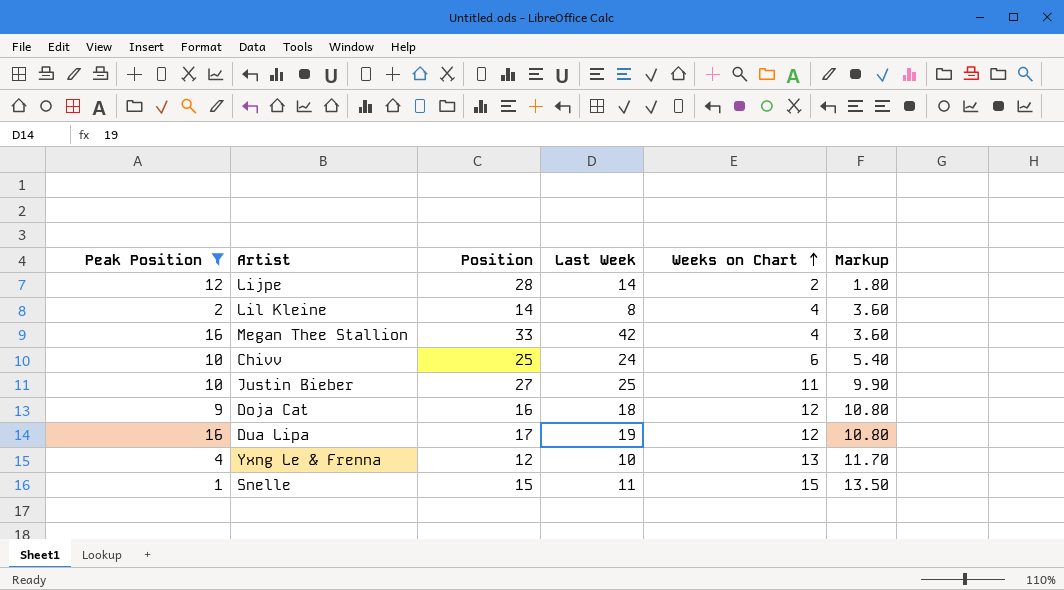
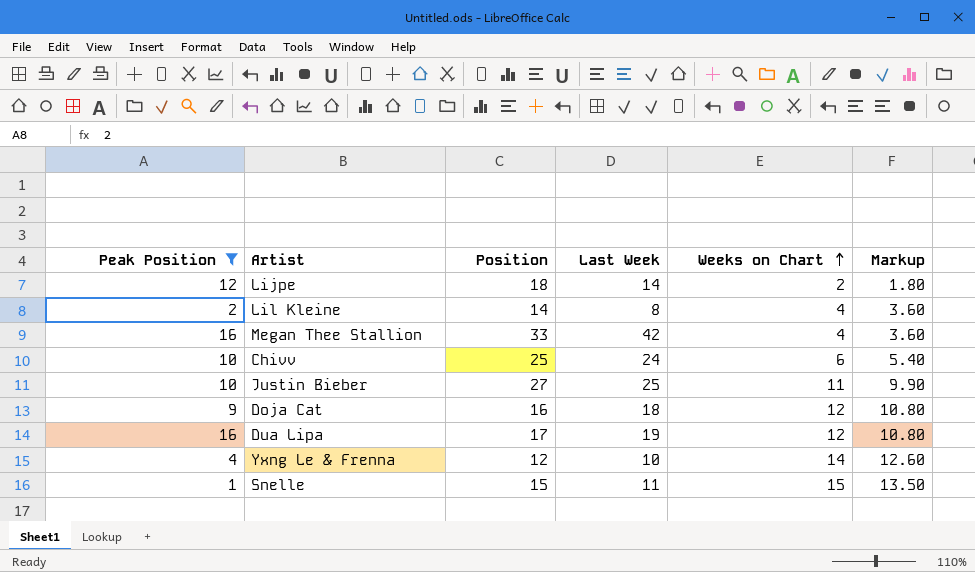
Lijpe | Position: 28 -> 18
Yxng Le & Frenna | Weeks on Chart: 13 -> 14
Yxng Le & Frenna | Markup: 11.70 -> 12.60

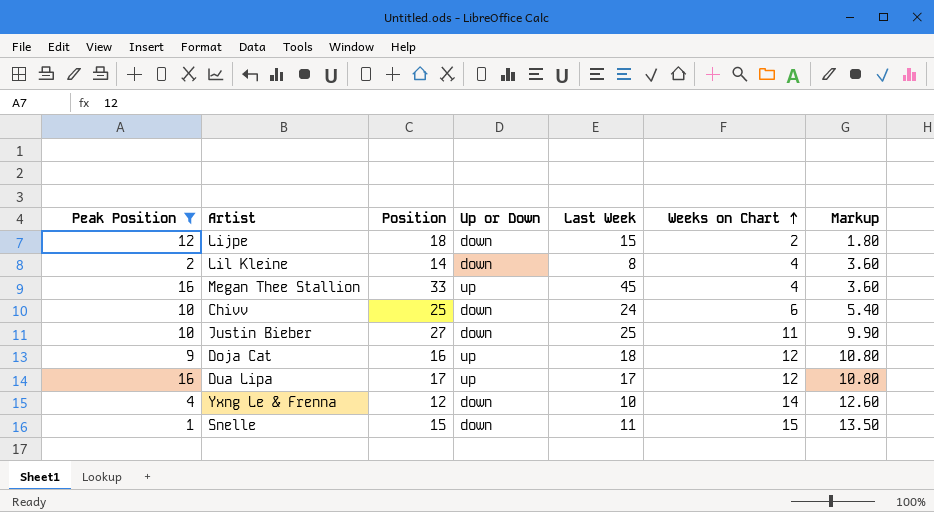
column Up or Down | position: none -> 4
Lijpe | Last Week: 14 -> 15
Megan Thee Stallion | Last Week: 42 -> 45
Dua Lipa | Last Week: 19 -> 17

